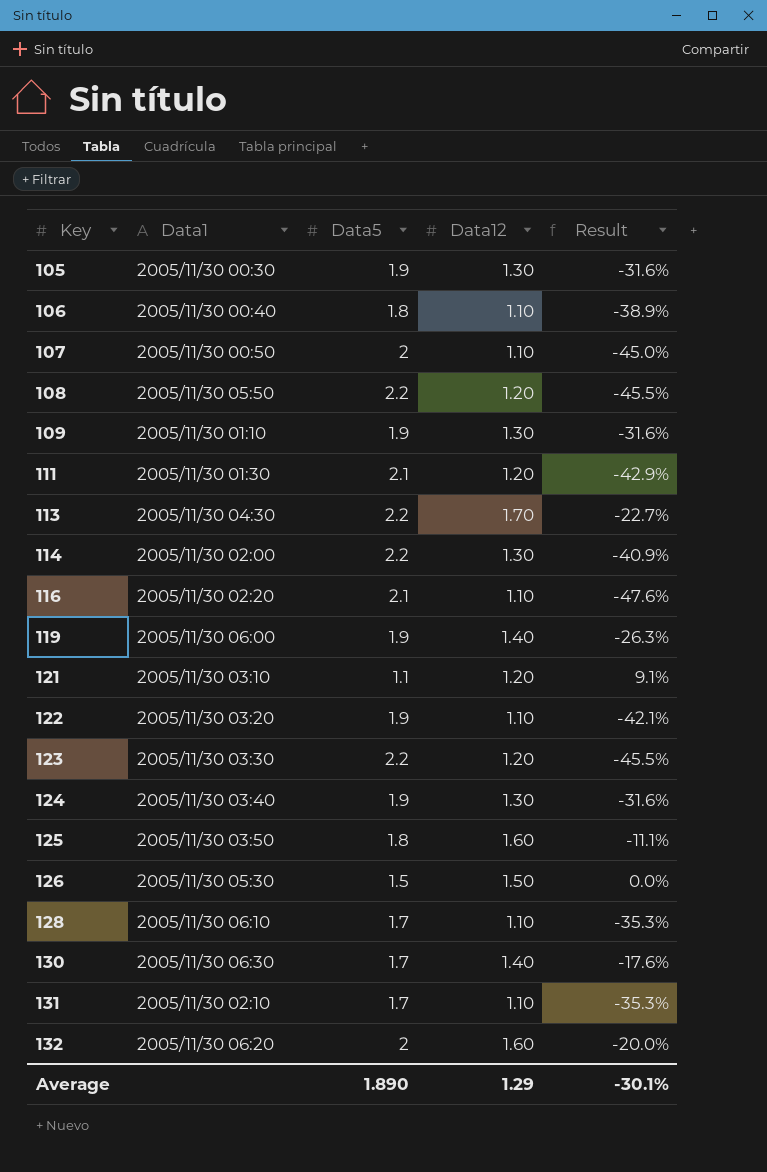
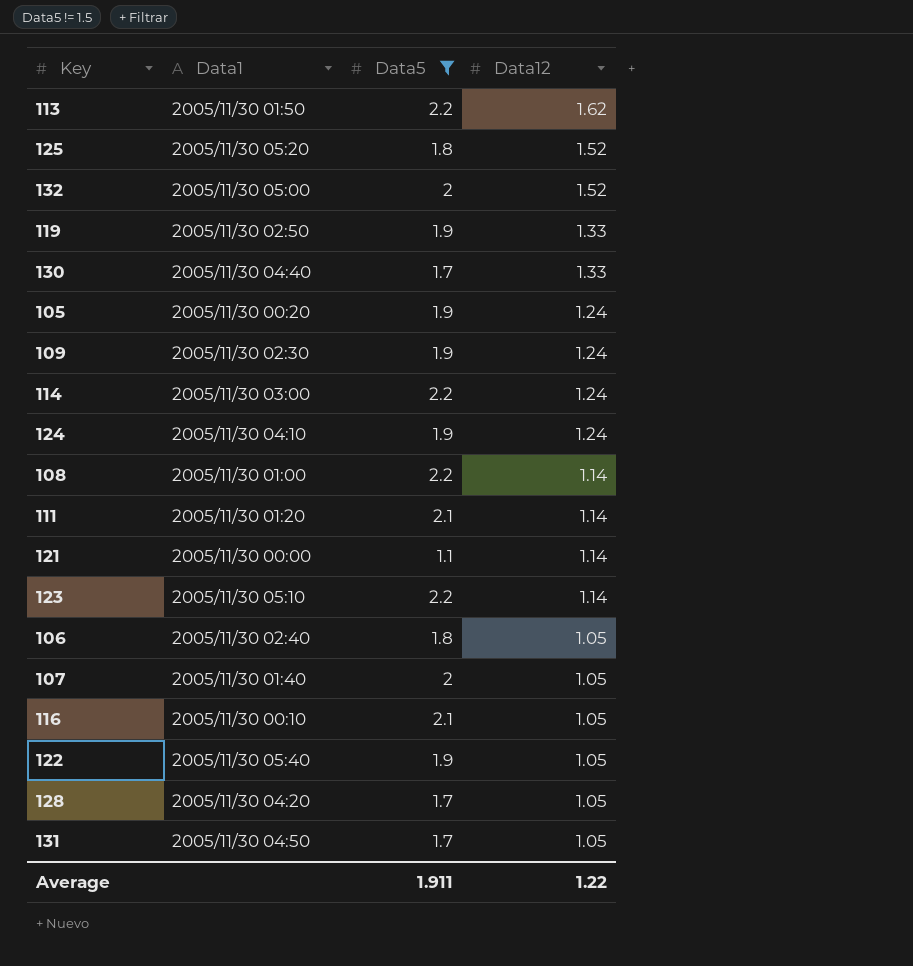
filter: none -> Data5 != 1.5
row order: Key ascending -> Data12 descending
column Result | formula: ([Data12] - [Data5]) / [Data5] -> none
113 | Data1: 2005/11/30 04:30 -> 2005/11/30 01:50
113 | Data12: 1.70 -> 1.62
125 | Data1: 2005/11/30 03:50 -> 2005/11/30 05:20
125 | Data12: 1.60 -> 1.52
132 | Data1: 2005/11/30 06:20 -> 2005/11/30 05:00
132 | Data12: 1.60 -> 1.52
119 | Data1: 2005/11/30 06:00 -> 2005/11/30 02:50
119 | Data12: 1.40 -> 1.33
130 | Data1: 2005/11/30 06:30 -> 2005/11/30 04:40
130 | Data12: 1.40 -> 1.33
105 | Data1: 2005/11/30 00:30 -> 2005/11/30 00:20
105 | Data12: 1.30 -> 1.24
109 | Data1: 2005/11/30 01:10 -> 2005/11/30 02:30
109 | Data12: 1.30 -> 1.24
114 | Data1: 2005/11/30 02:00 -> 2005/11/30 03:00
114 | Data12: 1.30 -> 1.24
124 | Data1: 2005/11/30 03:40 -> 2005/11/30 04:10
124 | Data12: 1.30 -> 1.24
108 | Data1: 2005/11/30 05:50 -> 2005/11/30 01:00
108 | Data12: 1.20 -> 1.14
111 | Data1: 2005/11/30 01:30 -> 2005/11/30 01:20
111 | Data12: 1.20 -> 1.14
121 | Data1: 2005/11/30 03:10 -> 2005/11/30 00:00
121 | Data12: 1.20 -> 1.14
123 | Data1: 2005/11/30 03:30 -> 2005/11/30 05:10
123 | Data12: 1.20 -> 1.14
106 | Data1: 2005/11/30 00:40 -> 2005/11/30 02:40
106 | Data12: 1.10 -> 1.05
107 | Data1: 2005/11/30 00:50 -> 2005/11/30 01:40
107 | Data12: 1.10 -> 1.05
116 | Data1: 2005/11/30 02:20 -> 2005/11/30 00:10
116 | Data12: 1.10 -> 1.05
122 | Data1: 2005/11/30 03:20 -> 2005/11/30 05:40
122 | Data12: 1.10 -> 1.05
128 | Data1: 2005/11/30 06:10 -> 2005/11/30 04:20
128 | Data12: 1.10 -> 1.05
131 | Data1: 2005/11/30 02:10 -> 2005/11/30 04:50
131 | Data12: 1.10 -> 1.05
Average | Data5: 1.890 -> 1.911
Average | Data12: 1.29 -> 1.22

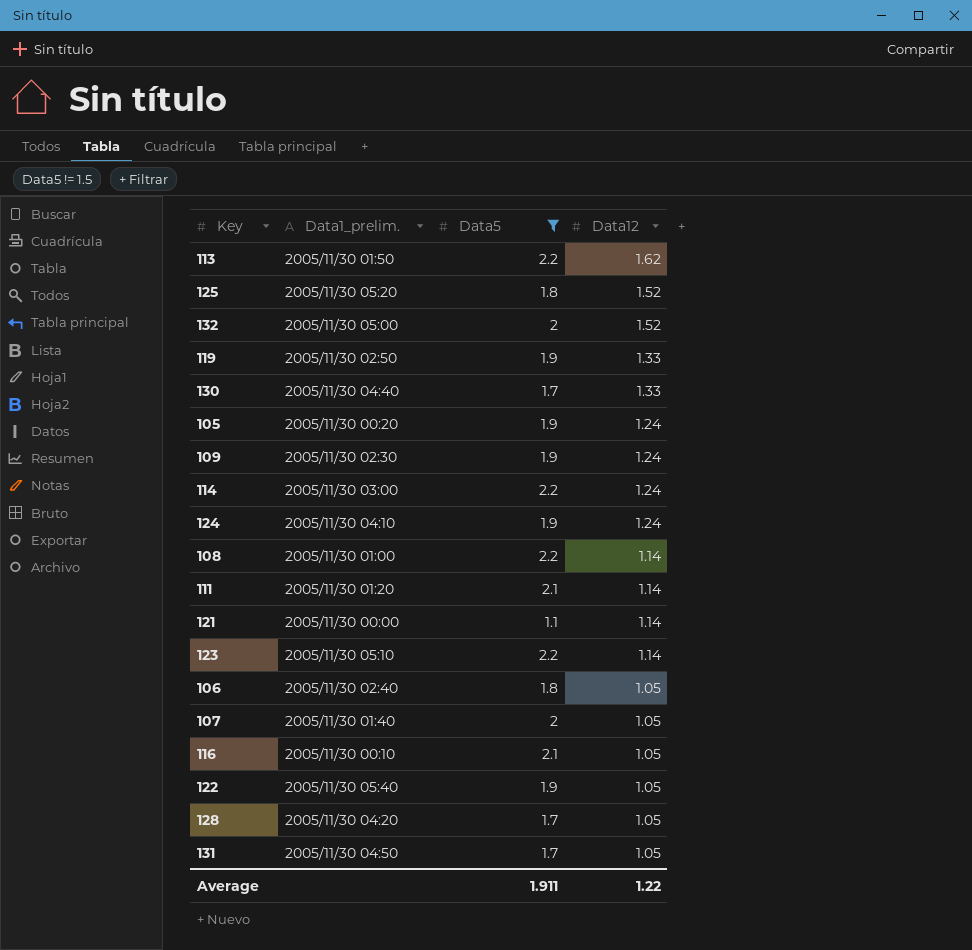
column name: Data1 -> Data1_prelim.

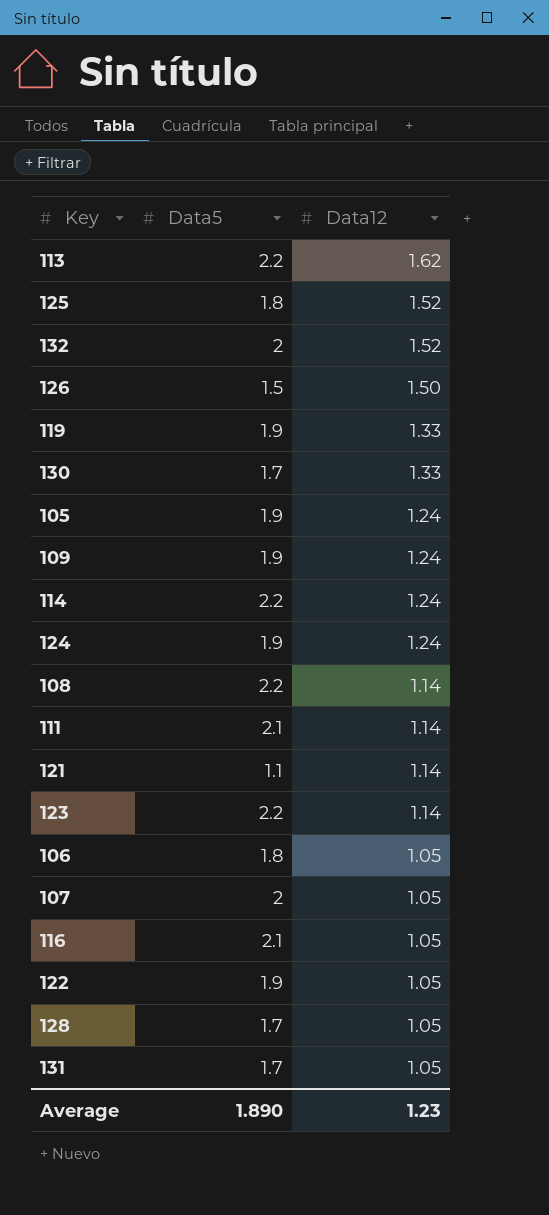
filter: Data5 != 1.5 -> none
column Data1_prelim. | position: 2 -> none
Average | Data5: 1.911 -> 1.890
Average | Data12: 1.22 -> 1.23

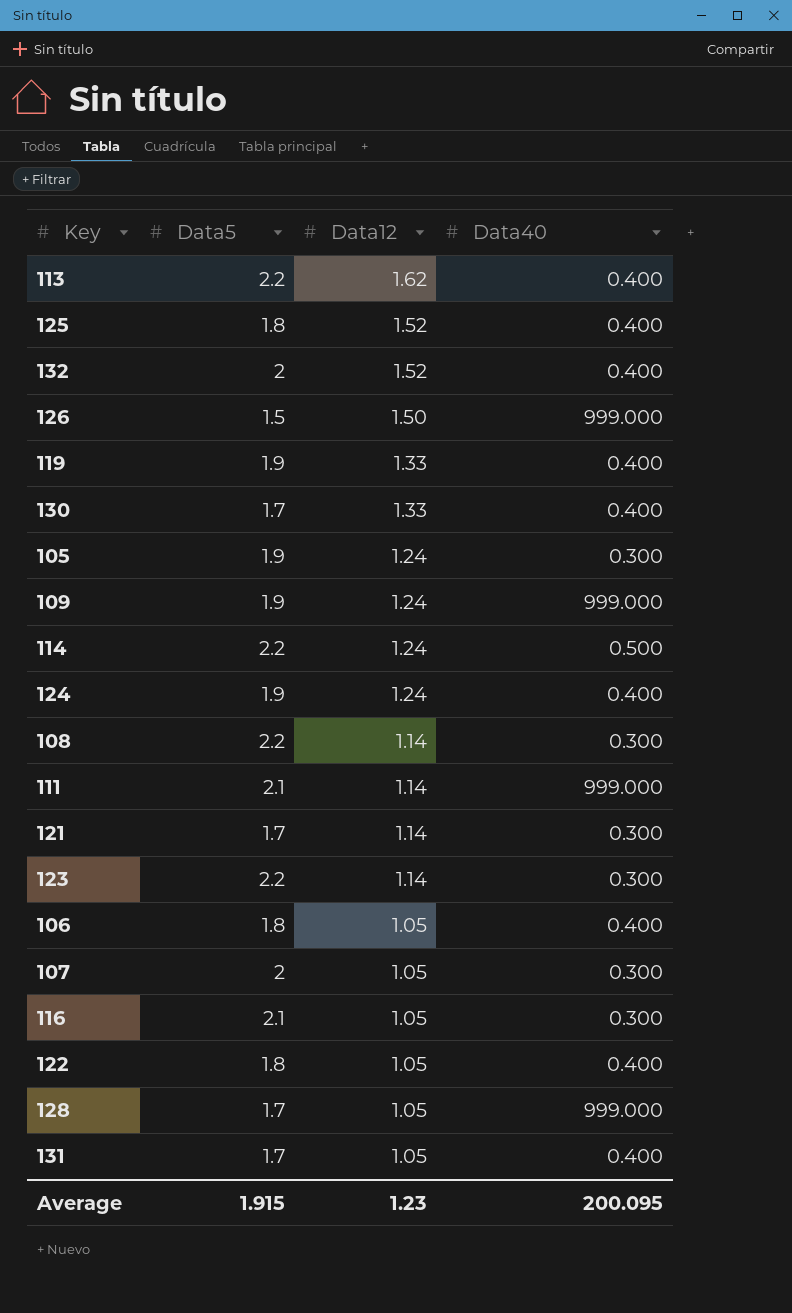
column Data40 | position: none -> 4
121 | Data5: 1.1 -> 1.7
122 | Data5: 1.9 -> 1.8
Average | Data5: 1.890 -> 1.915

